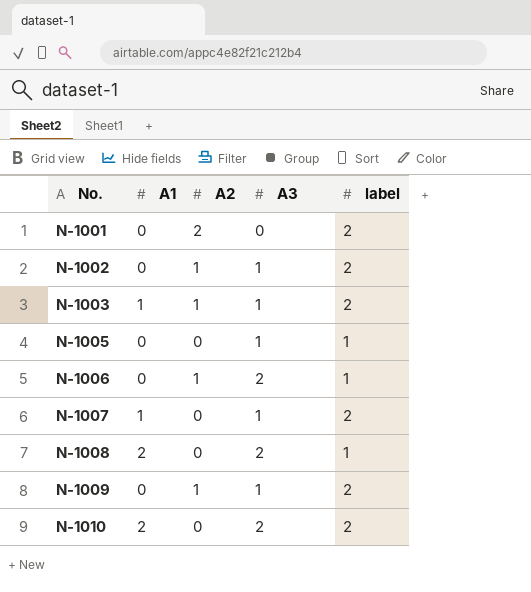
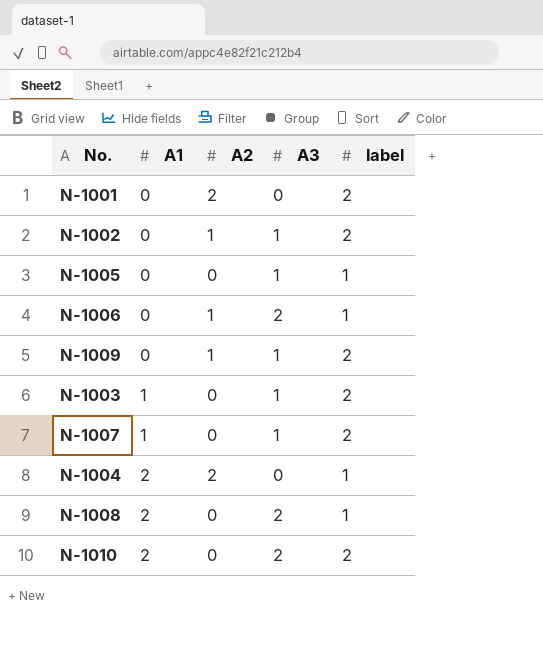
row order: No. ascending -> A1 ascending
N-1003 | A2: 1 -> 0
row N-1004: none -> 2 | 2 | 0 | 1

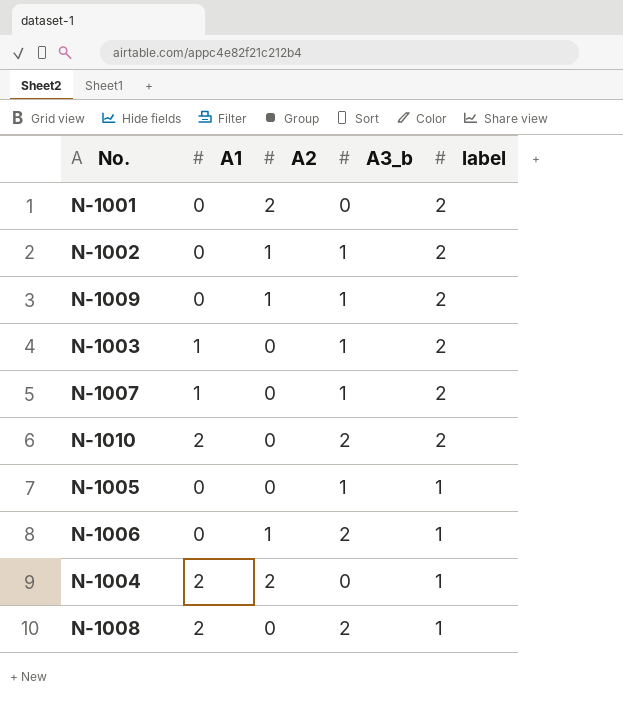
row order: A1 ascending -> label descending
column name: A3 -> A3_b

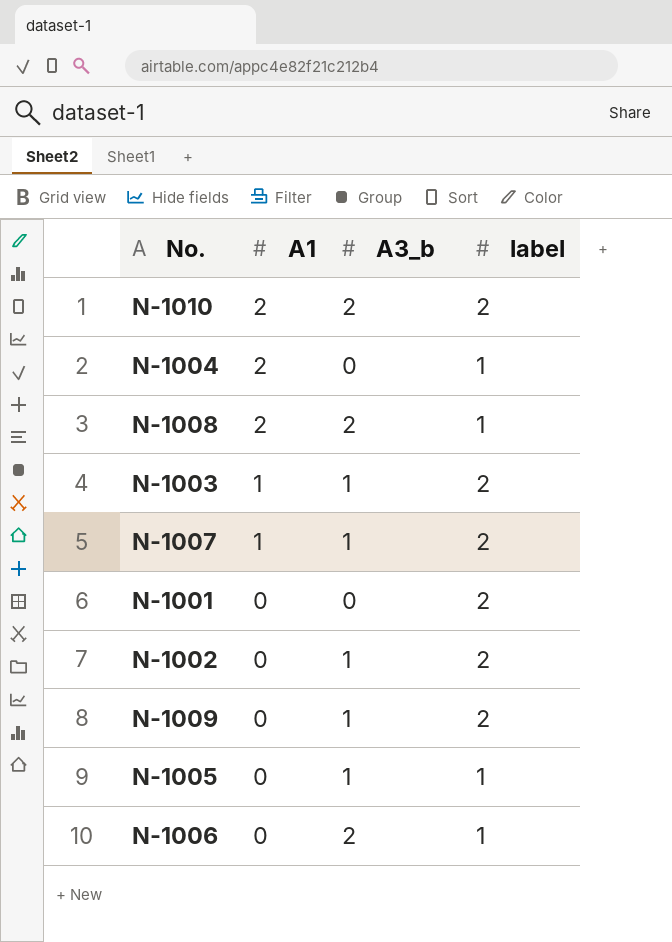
row order: label descending -> A1 descending
column A2 | position: 3 -> none

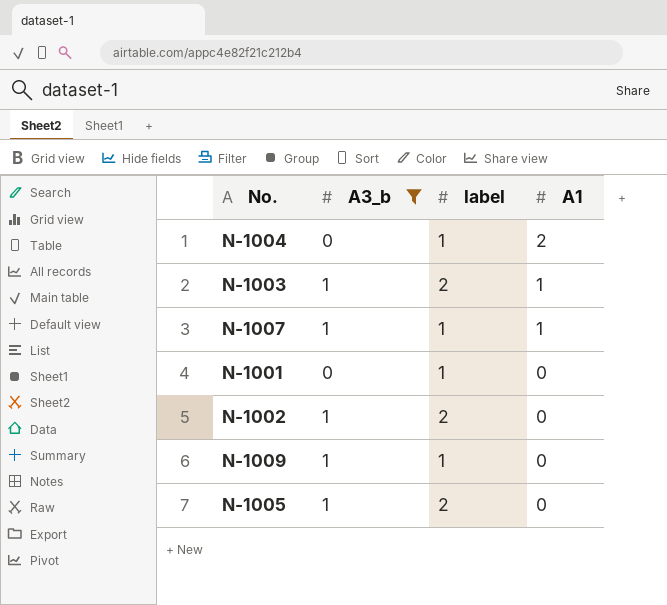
filter: none -> A3_b != 2
column A1 | position: 2 -> 4
N-1007 | label: 2 -> 1
N-1001 | label: 2 -> 1
N-1009 | label: 2 -> 1
N-1005 | label: 1 -> 2

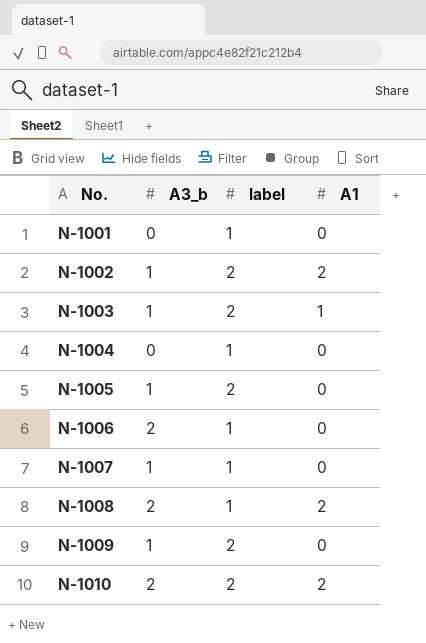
filter: A3_b != 2 -> none
row order: A1 descending -> No. ascending
N-1002 | A1: 0 -> 2
N-1004 | A1: 2 -> 0
N-1007 | A1: 1 -> 0
N-1009 | label: 1 -> 2

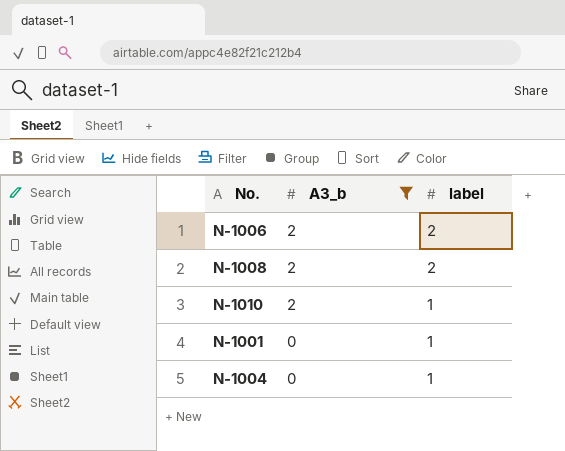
filter: none -> A3_b != 1
row order: No. ascending -> A3_b descending
column A1 | position: 4 -> none
N-1006 | label: 1 -> 2
N-1008 | label: 1 -> 2
N-1010 | label: 2 -> 1

